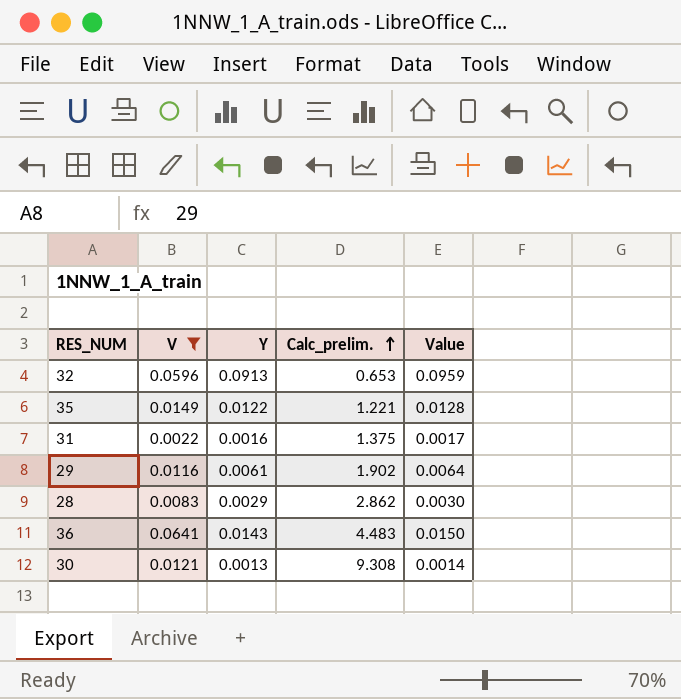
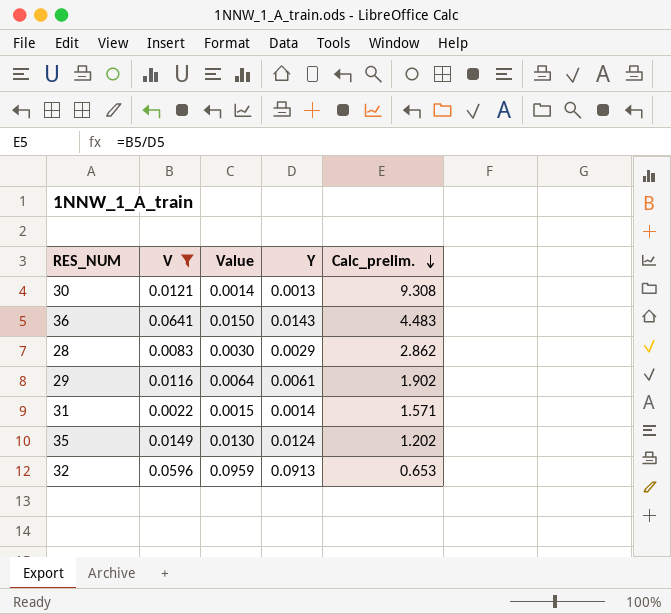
row order: Calc_prelim. ascending -> Calc_prelim. descending
column Value | position: 5 -> 3
31 | Value: 0.0017 -> 0.0015
31 | Y: 0.0016 -> 0.0014
31 | Calc_prelim.: 1.375 -> 1.571
35 | Value: 0.0128 -> 0.0130
35 | Y: 0.0122 -> 0.0124
35 | Calc_prelim.: 1.221 -> 1.202

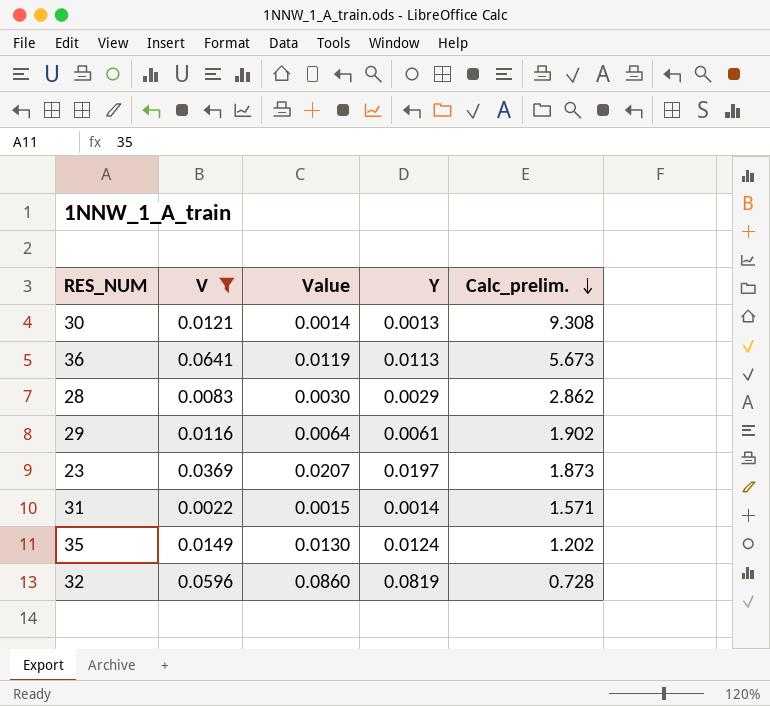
36 | Value: 0.0150 -> 0.0119
36 | Y: 0.0143 -> 0.0113
36 | Calc_prelim.: 4.483 -> 5.673
row 23: none -> 0.0369 | 0.0207 | 0.0197 | 1.873
32 | Value: 0.0959 -> 0.0860
32 | Y: 0.0913 -> 0.0819
32 | Calc_prelim.: 0.653 -> 0.728

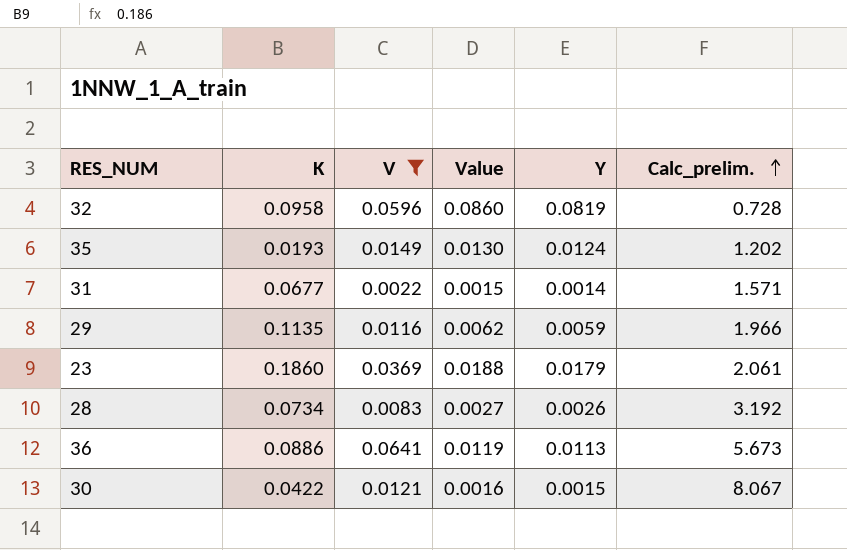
row order: Calc_prelim. descending -> Calc_prelim. ascending
column K | position: none -> 2
29 | Value: 0.0064 -> 0.0062
29 | Y: 0.0061 -> 0.0059
29 | Calc_prelim.: 1.902 -> 1.966
23 | Value: 0.0207 -> 0.0188
23 | Y: 0.0197 -> 0.0179
23 | Calc_prelim.: 1.873 -> 2.061
28 | Value: 0.0030 -> 0.0027
28 | Y: 0.0029 -> 0.0026
28 | Calc_prelim.: 2.862 -> 3.192
30 | Value: 0.0014 -> 0.0016
30 | Y: 0.0013 -> 0.0015
30 | Calc_prelim.: 9.308 -> 8.067

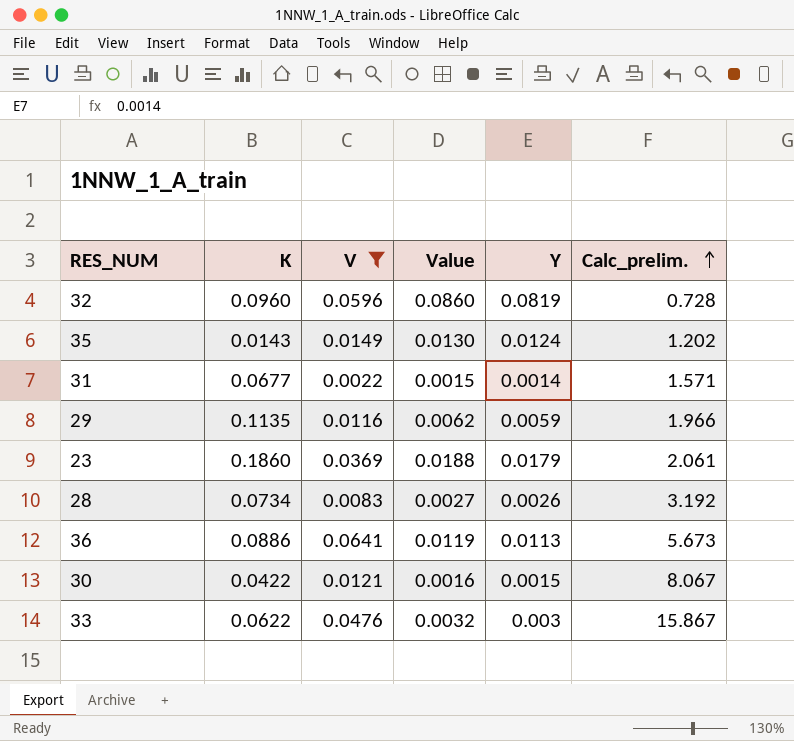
32 | K: 0.0958 -> 0.0960
35 | K: 0.0193 -> 0.0143
row 33: none -> 0.0622 | 0.0476 | 0.0032 | 0.003 | 15.867

